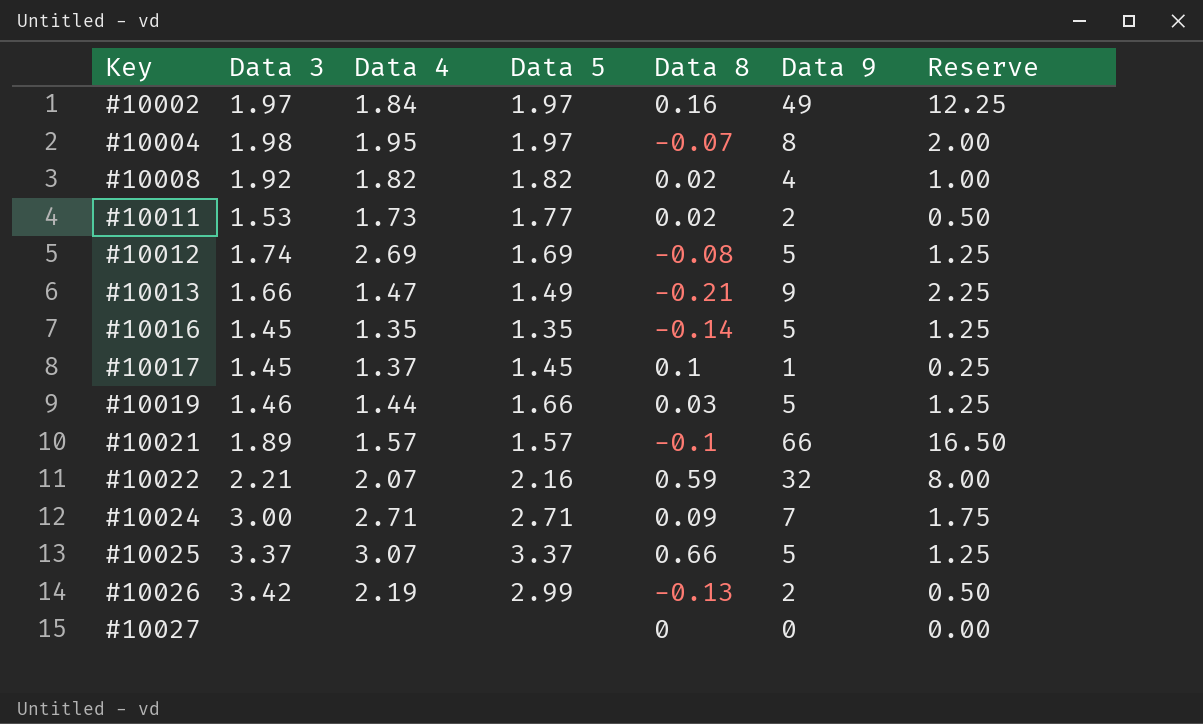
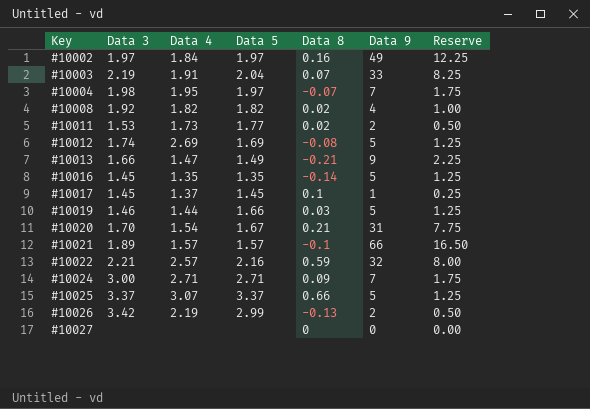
row #10003: none -> 2.19 | 1.91 | 2.04 | 0.07 | 33 | 8.25
#10004 | Data 9: 8 -> 7
#10004 | Reserve: 2.00 -> 1.75
row #10020: none -> 1.70 | 1.54 | 1.67 | 0.21 | 31 | 7.75
#10022 | Data 4: 2.07 -> 2.57

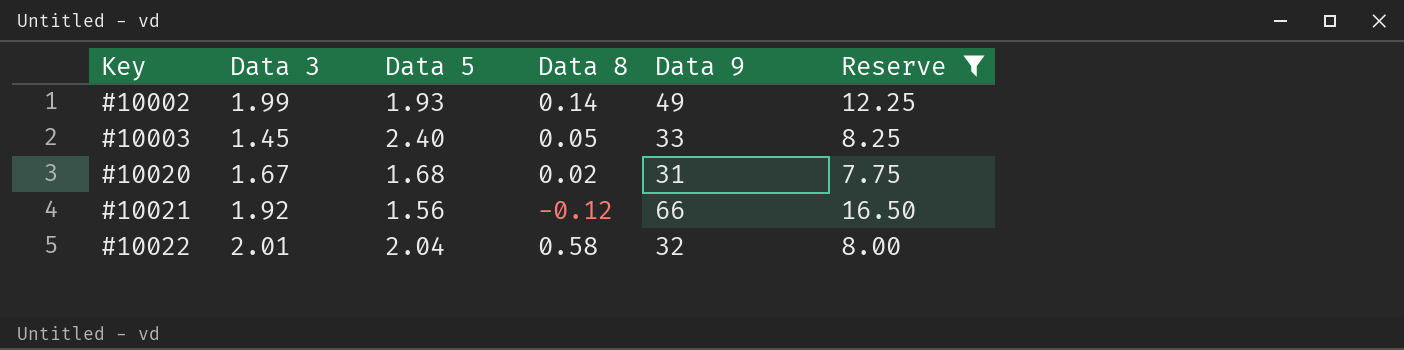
filter: none -> Reserve >= 7.75
column Data 4 | position: 3 -> none
#10002 | Data 3: 1.97 -> 1.99
#10002 | Data 5: 1.97 -> 1.93
#10002 | Data 8: 0.16 -> 0.14
#10003 | Data 3: 2.19 -> 1.45
#10003 | Data 5: 2.04 -> 2.40
#10003 | Data 8: 0.07 -> 0.05
#10020 | Data 3: 1.70 -> 1.67
#10020 | Data 5: 1.67 -> 1.68
#10020 | Data 8: 0.21 -> 0.02
#10021 | Data 3: 1.89 -> 1.92
#10021 | Data 5: 1.57 -> 1.56
#10021 | Data 8: -0.1 -> -0.12
#10022 | Data 3: 2.21 -> 2.01
#10022 | Data 5: 2.16 -> 2.04
#10022 | Data 8: 0.59 -> 0.58

